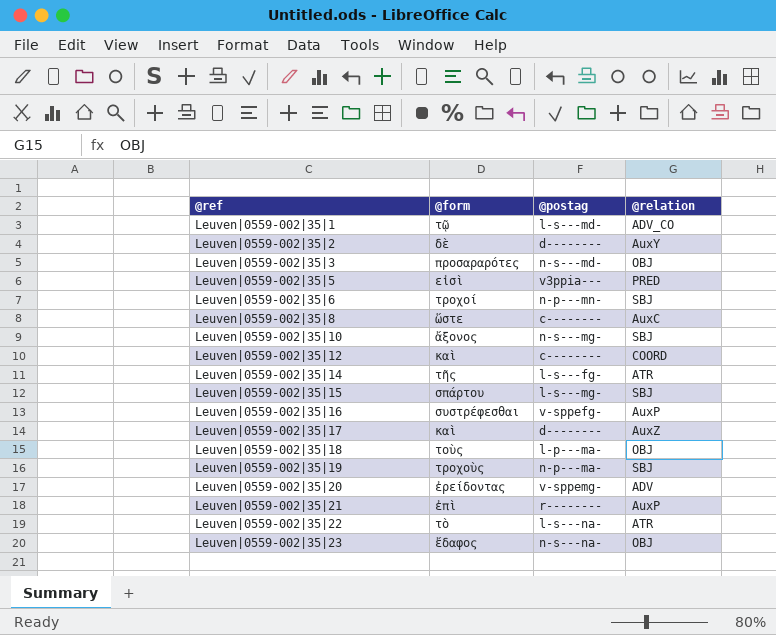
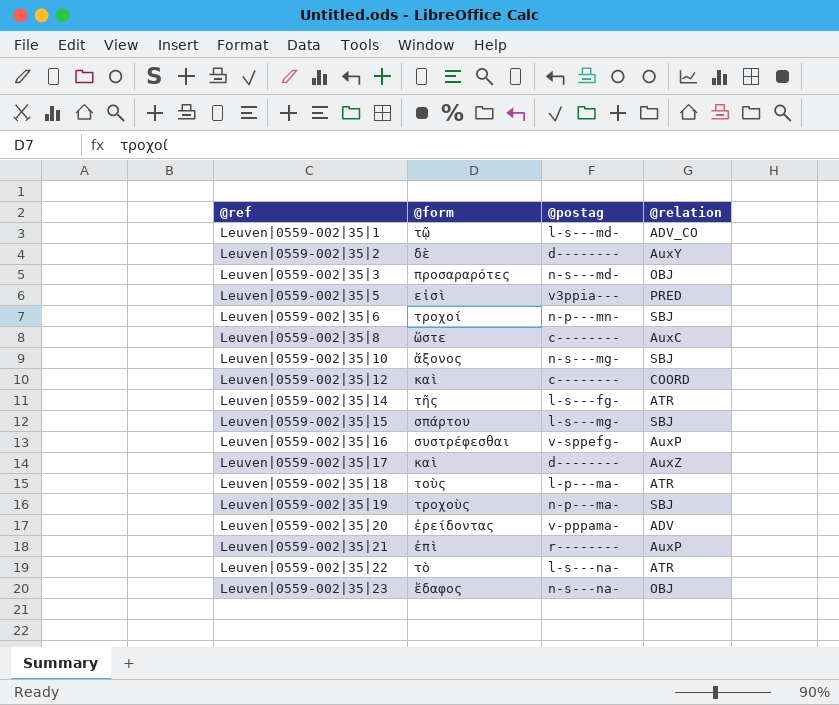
Leuven|0559-002|35|18 | @relation: OBJ -> ATR
Leuven|0559-002|35|20 | @postag: v-sppemg- -> v-pppama-

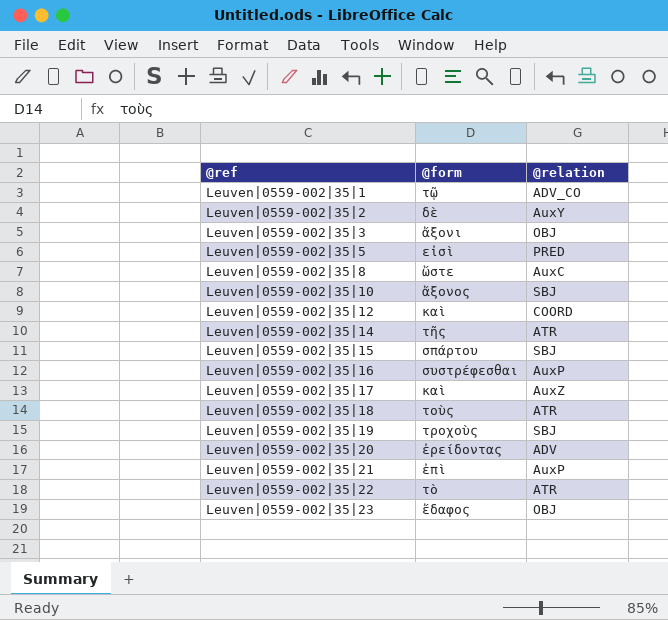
column @postag | position: 3 -> none
row Leuven|0559-002|35|6: τροχοί | n-p---mn- | SBJ -> none
Leuven|0559-002|35|3 | @form: προσαραρότες -> ἄξονι

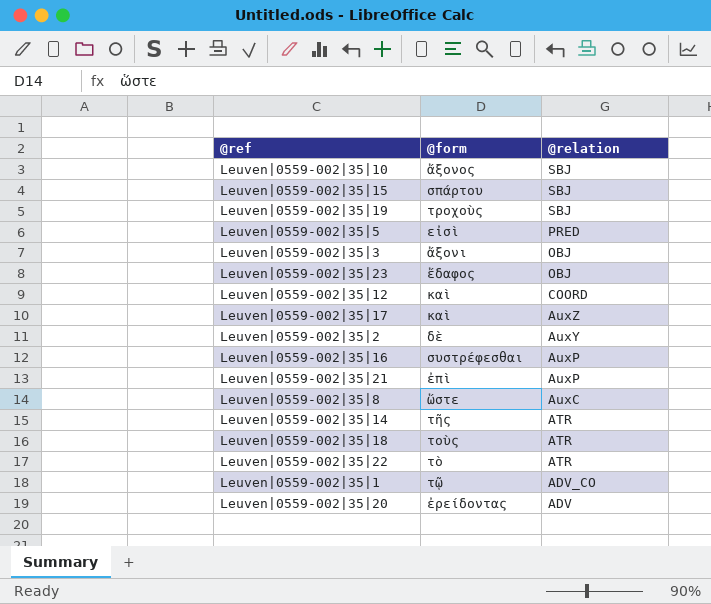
row order: @ref ascending -> @relation descending

